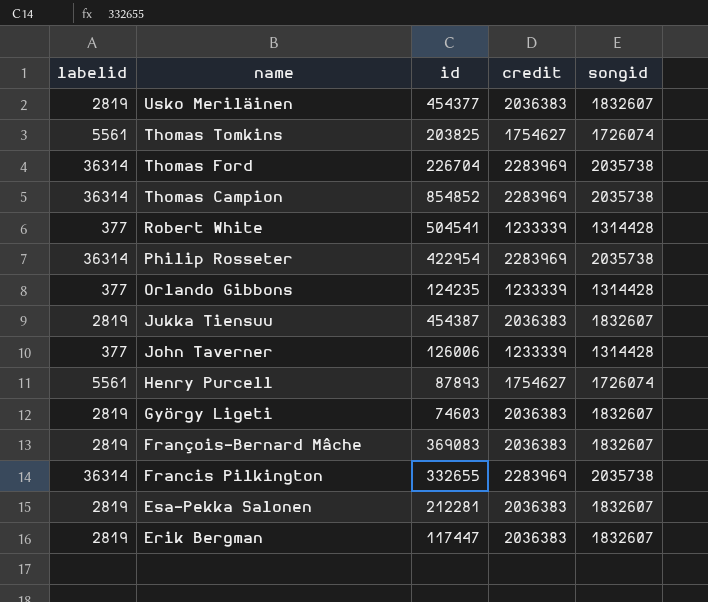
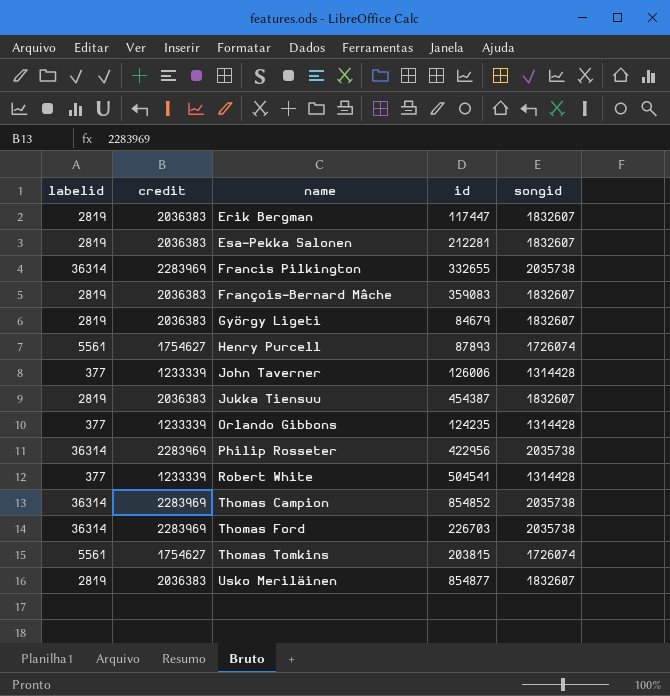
row order: name descending -> name ascending
column credit | position: 4 -> 2
François‐Bernard Mâche | id: 369083 -> 359083
György Ligeti | id: 74603 -> 84679
Philip Rosseter | id: 422954 -> 422956
Thomas Ford | id: 226704 -> 226703
Thomas Tomkins | id: 203825 -> 203815
Usko Meriläinen | id: 454377 -> 854877

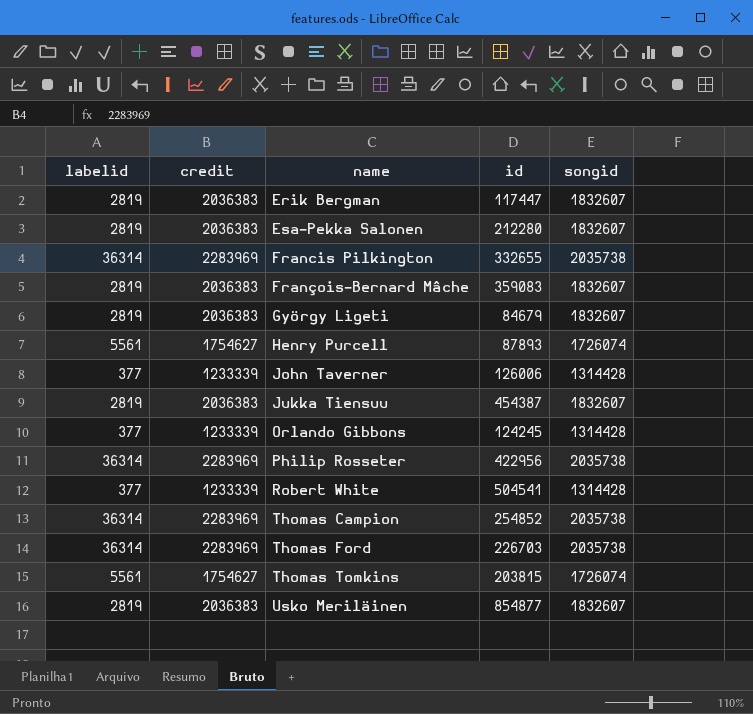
Esa‐Pekka Salonen | id: 212281 -> 212280
Orlando Gibbons | id: 124235 -> 124245
Thomas Campion | id: 854852 -> 254852

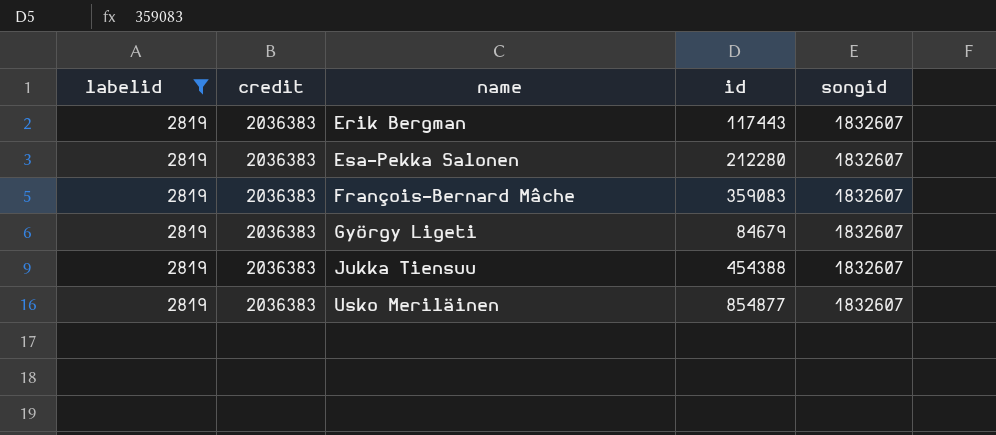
filter: none -> labelid = 2819
Erik Bergman | id: 117447 -> 117443
Jukka Tiensuu | id: 454387 -> 454388

